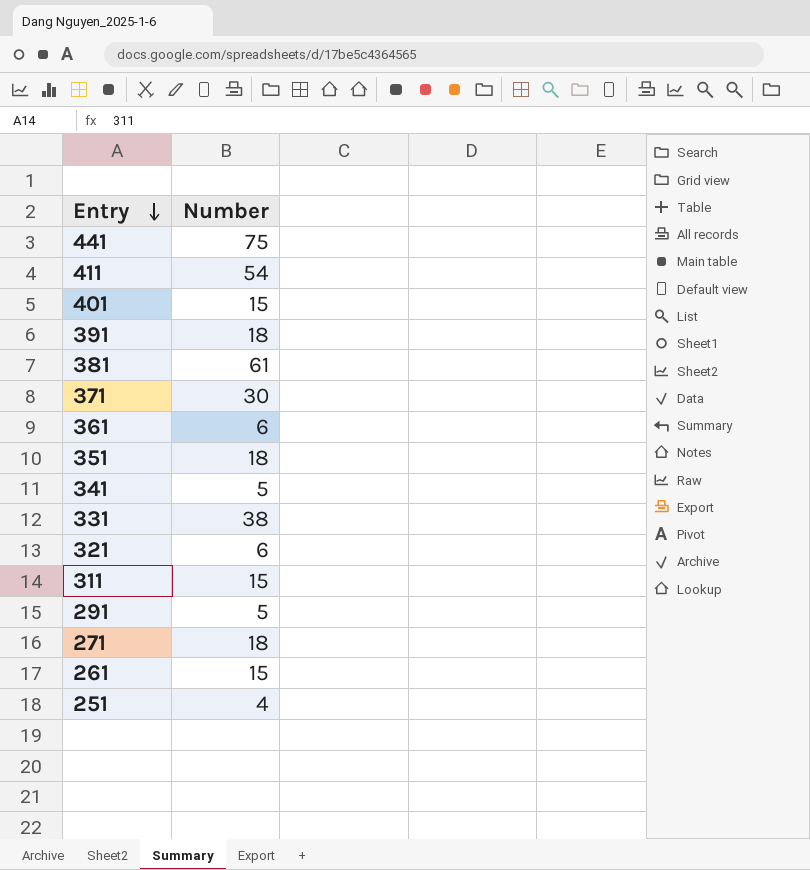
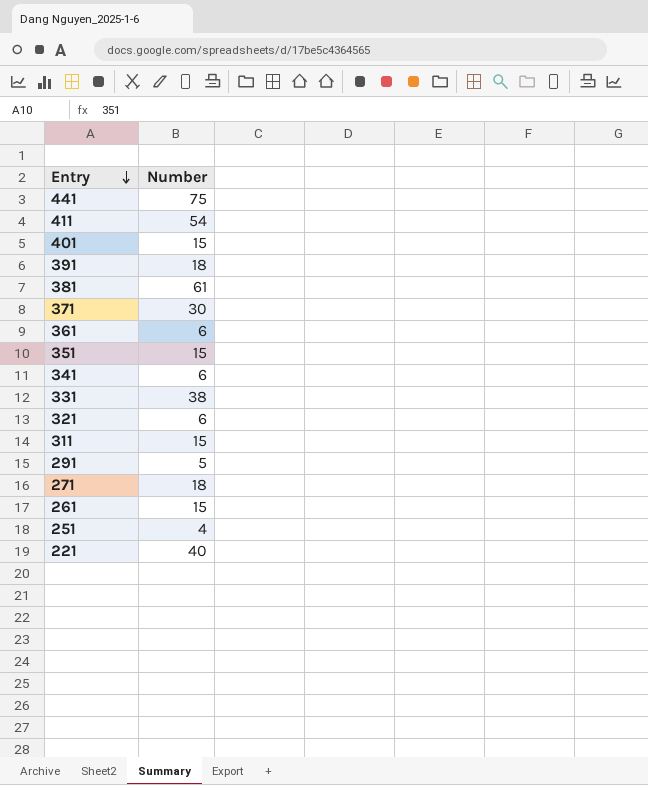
351 | Number: 18 -> 15
341 | Number: 5 -> 6
row 221: none -> 40

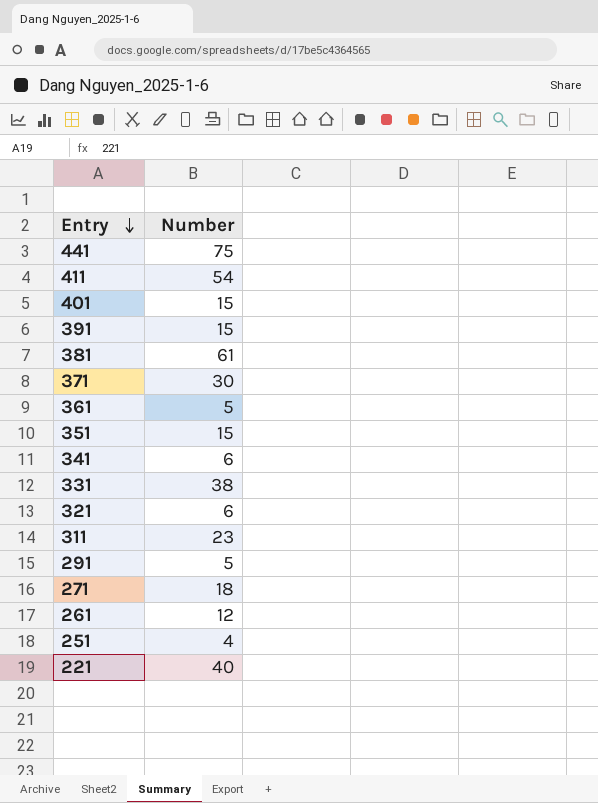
391 | Number: 18 -> 15
361 | Number: 6 -> 5
311 | Number: 15 -> 23
261 | Number: 15 -> 12

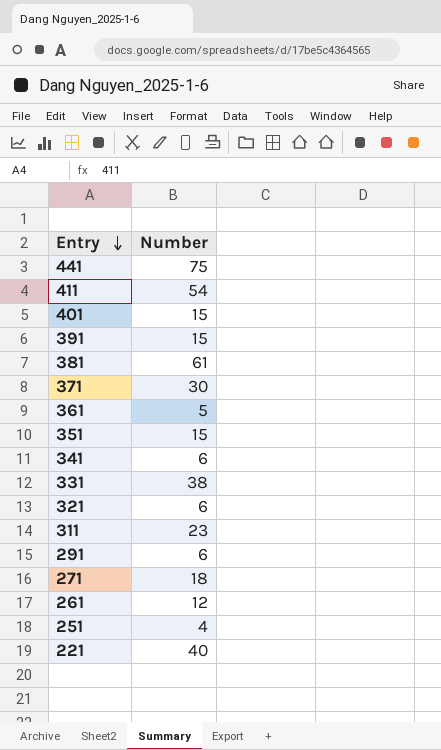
291 | Number: 5 -> 6

